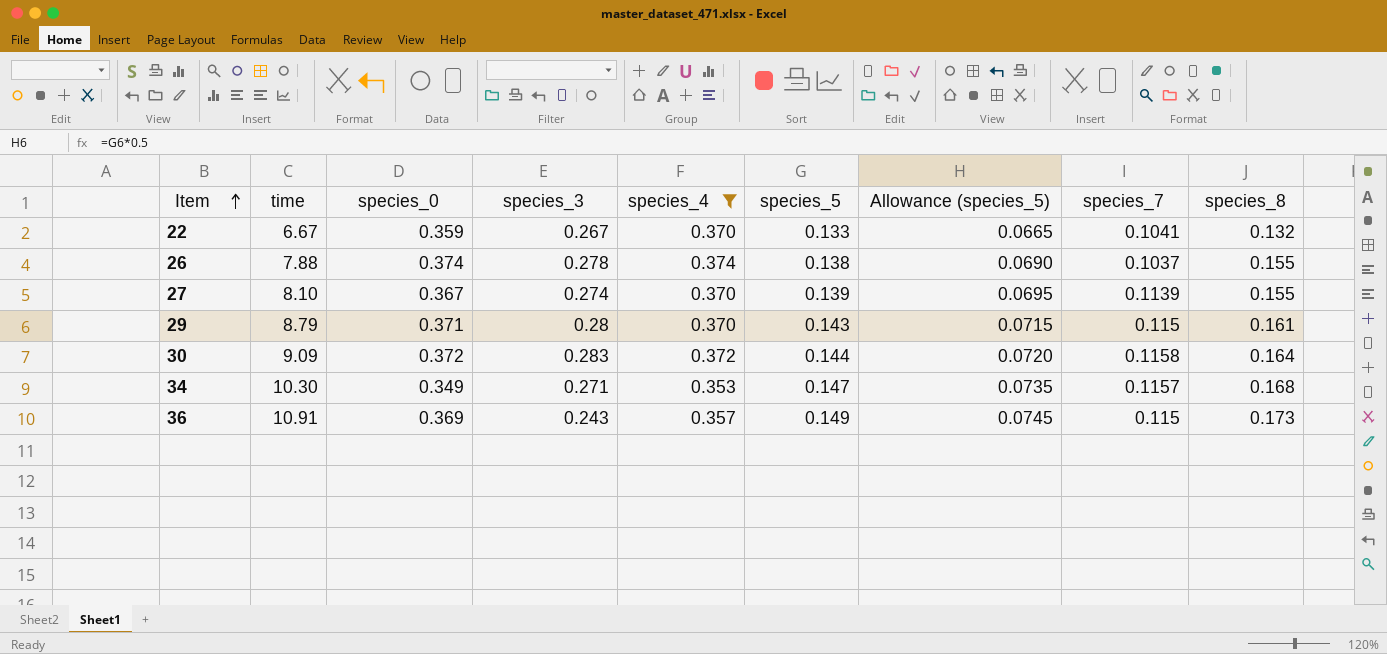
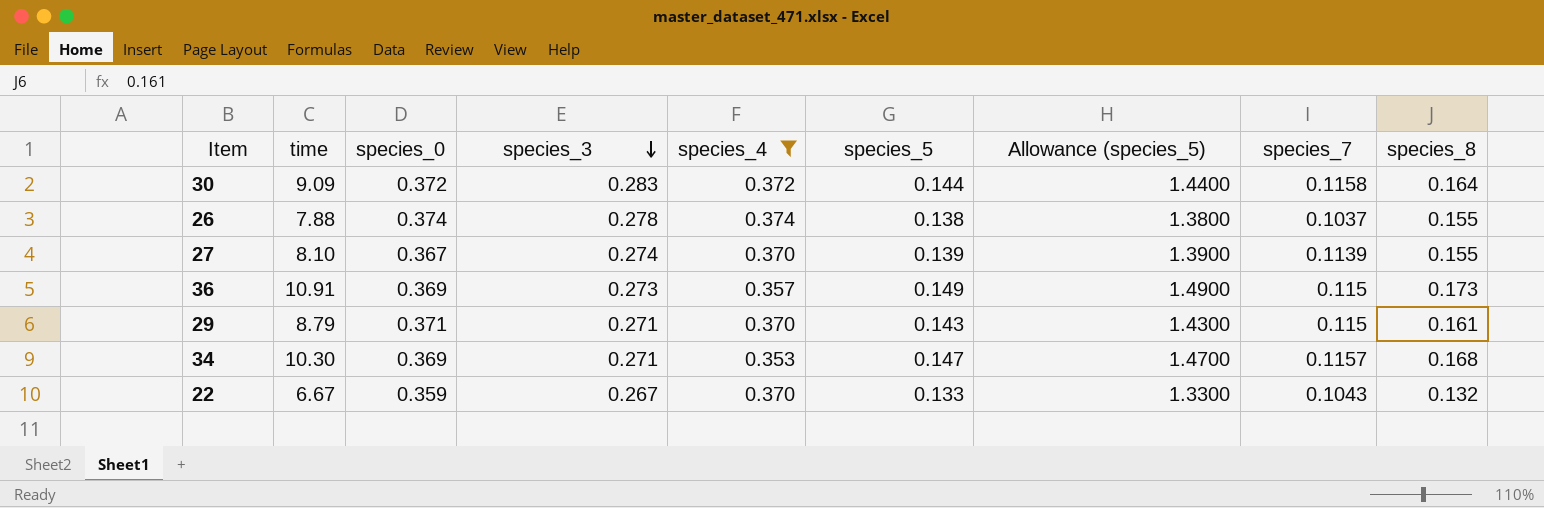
row order: Item ascending -> species_3 descending
column Allowance (species_5) | formula: [species_5] * 0.5 -> [species_5] * 10
36 | species_3: 0.243 -> 0.273
29 | species_3: 0.28 -> 0.271
34 | species_0: 0.349 -> 0.369
22 | species_7: 0.1041 -> 0.1043

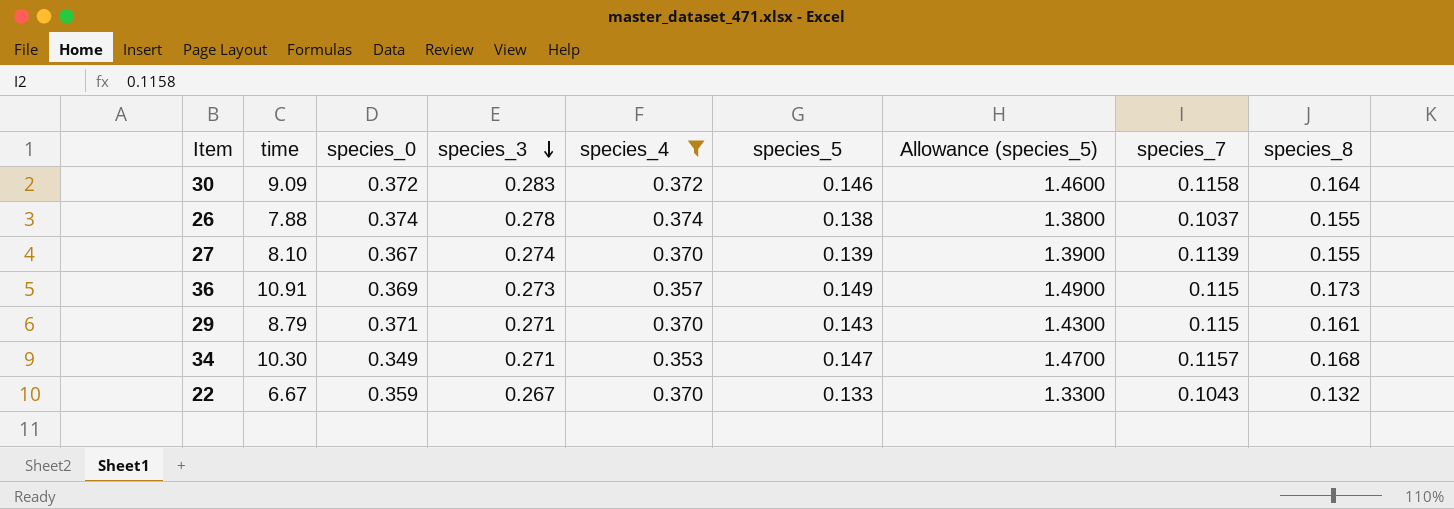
30 | species_5: 0.144 -> 0.146
30 | Allowance (species_5): 1.4400 -> 1.4600
34 | species_0: 0.369 -> 0.349

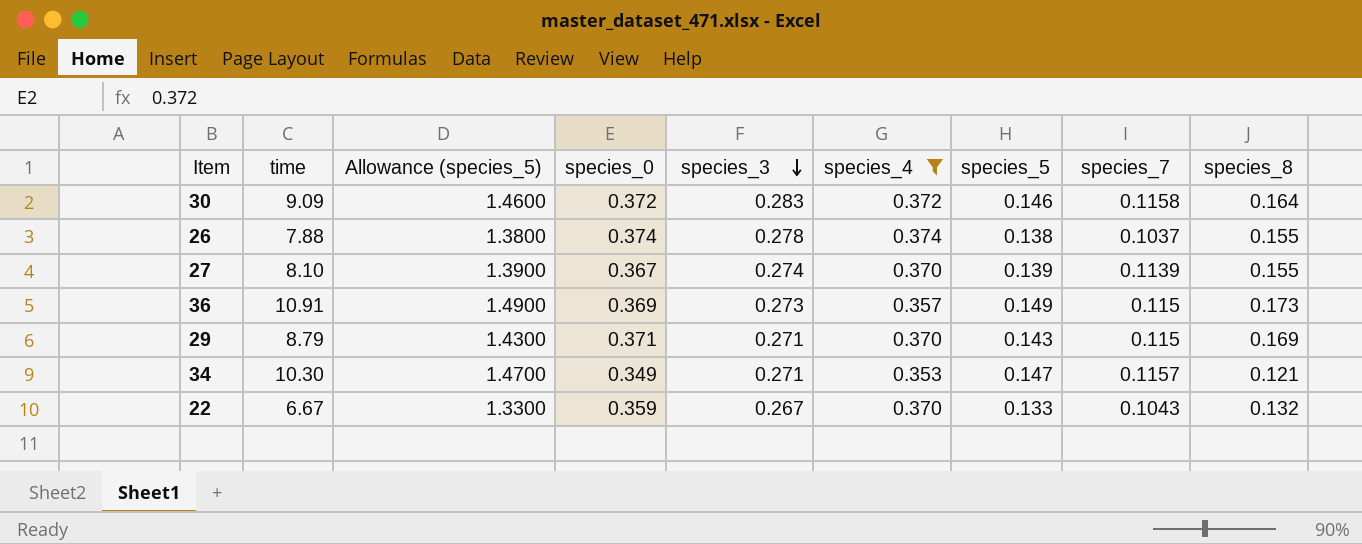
column Allowance (species_5) | position: 7 -> 3
29 | species_8: 0.161 -> 0.169
34 | species_8: 0.168 -> 0.121

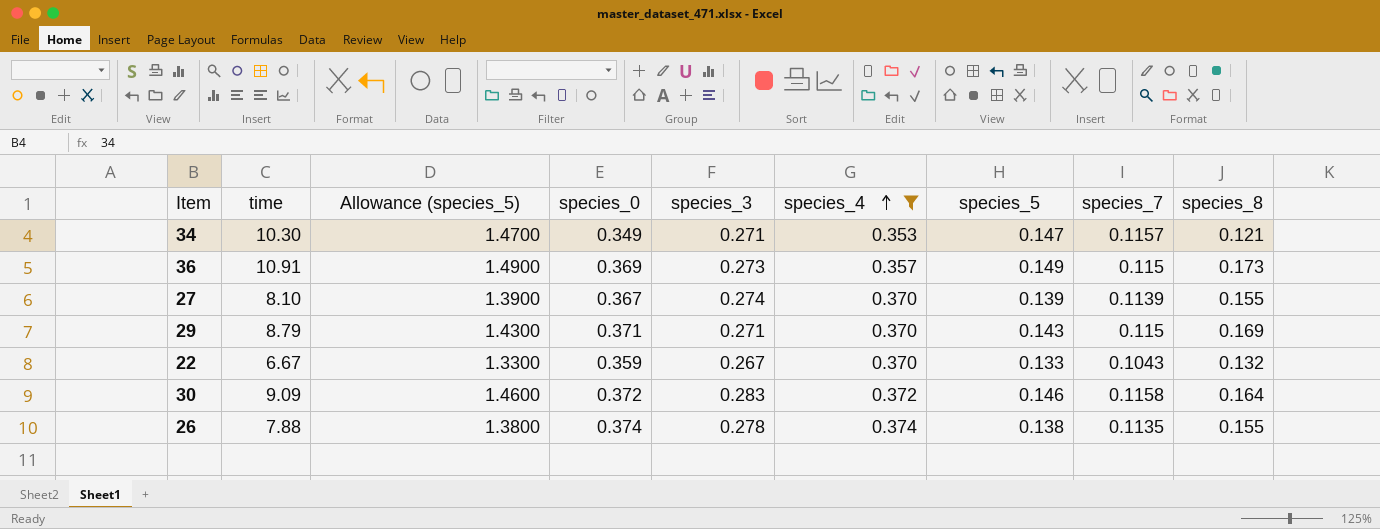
row order: species_3 descending -> species_4 ascending
26 | species_7: 0.1037 -> 0.1135

